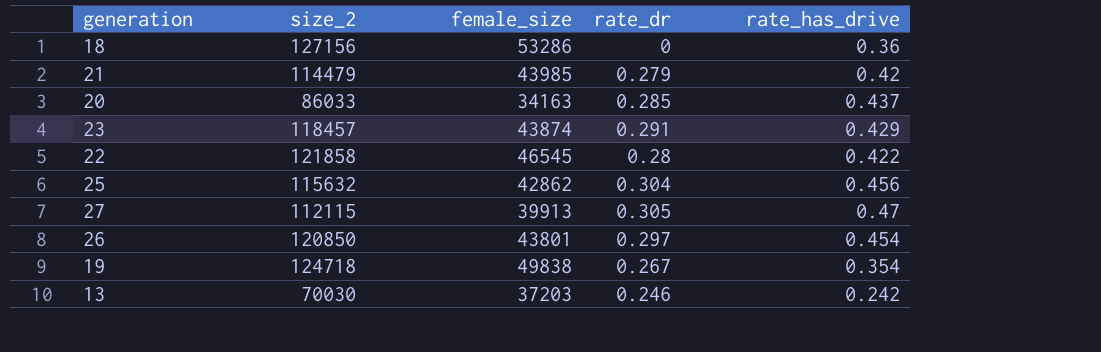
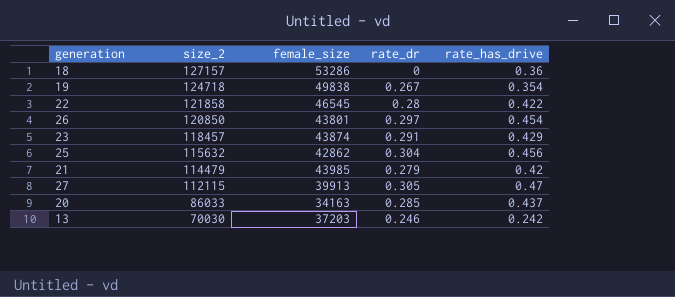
row order: none -> size_2 descending
18 | size_2: 127156 -> 127157

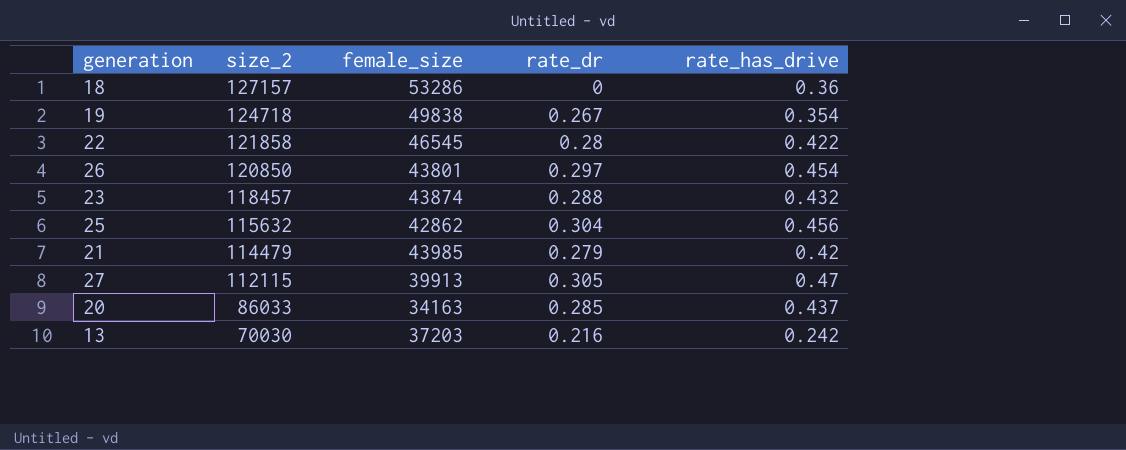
23 | rate_dr: 0.291 -> 0.288
23 | rate_has_drive: 0.429 -> 0.432
13 | rate_dr: 0.246 -> 0.216

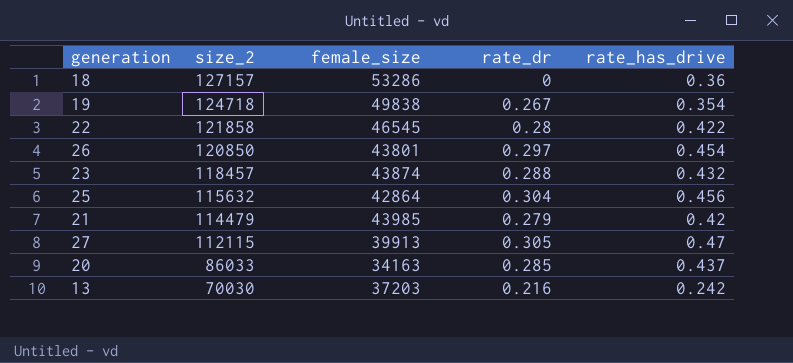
25 | female_size: 42862 -> 42864

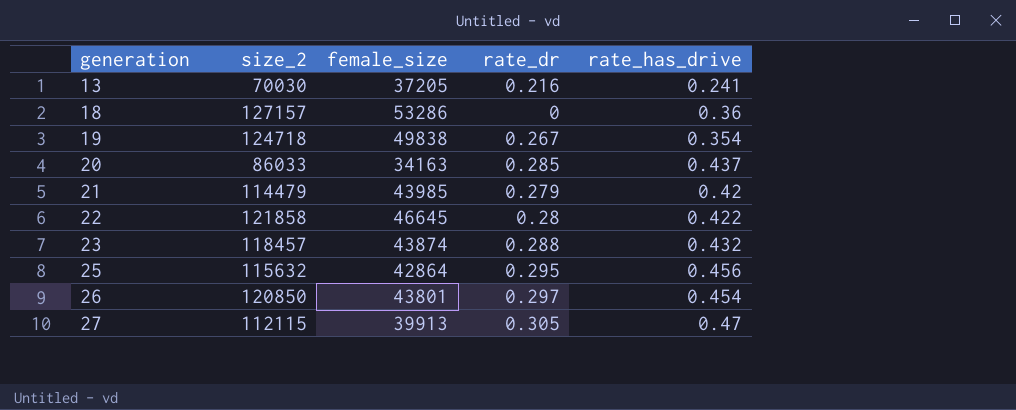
row order: size_2 descending -> generation ascending
13 | female_size: 37203 -> 37205
13 | rate_has_drive: 0.242 -> 0.241
22 | female_size: 46545 -> 46645
25 | rate_dr: 0.304 -> 0.295

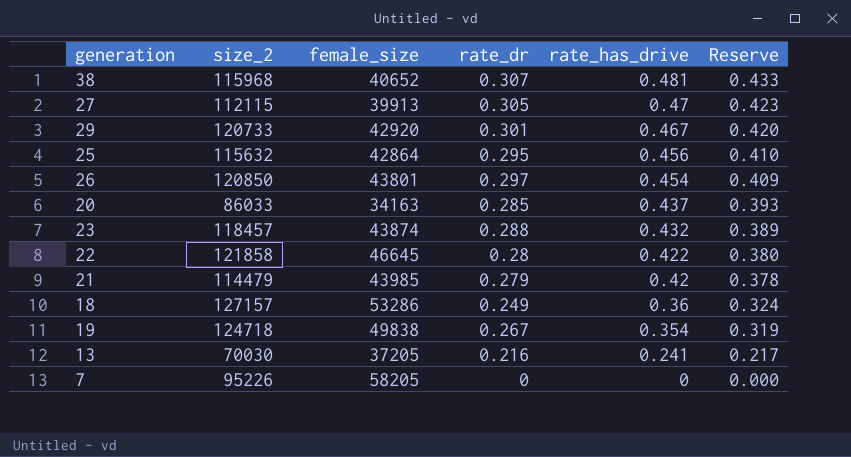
row order: generation ascending -> rate_has_drive descending
column Reserve | formula: none -> [rate_has_drive] * 0.9
row 38: none -> 115968 | 40652 | 0.307 | 0.481 | 0.433
row 29: none -> 120733 | 42920 | 0.301 | 0.467 | 0.420
18 | rate_dr: 0 -> 0.249
row 7: none -> 95226 | 58205 | 0 | 0 | 0.000

